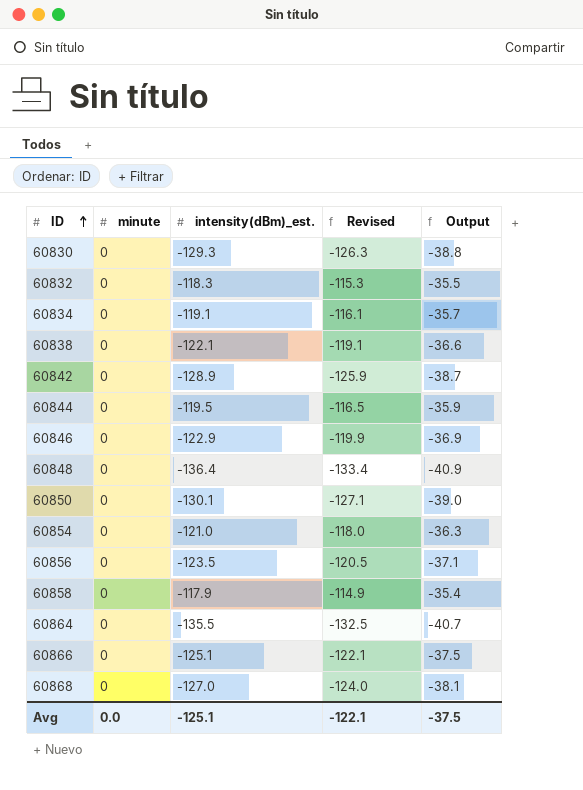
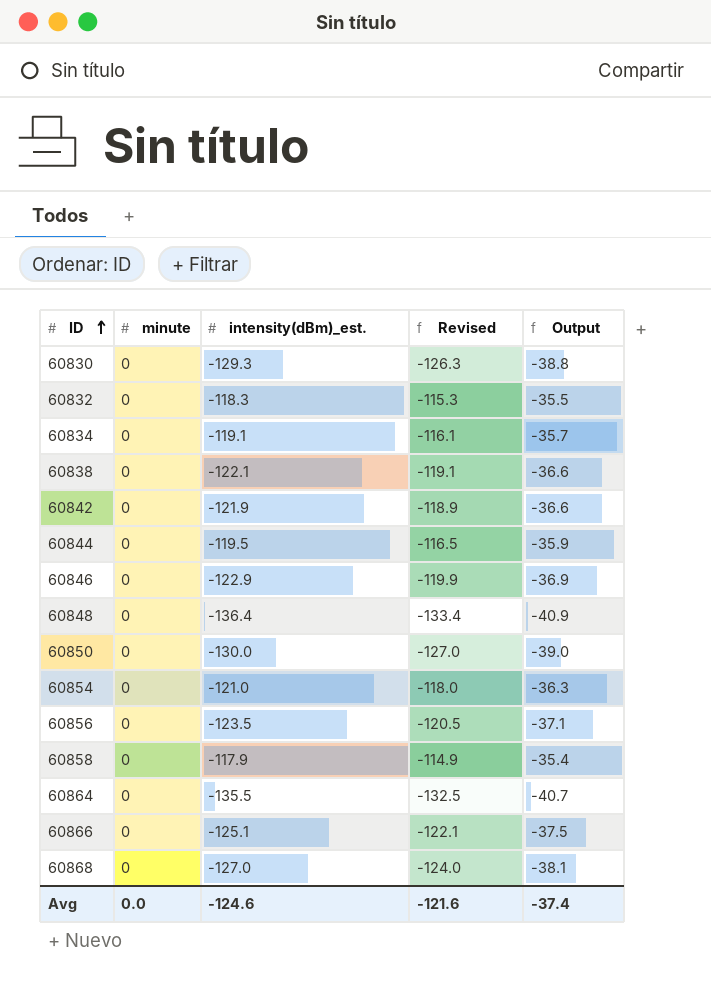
60842 | intensity(dBm)_est.: -128.9 -> -121.9
60842 | Revised: -125.9 -> -118.9
60842 | Output: -38.7 -> -36.6
60850 | intensity(dBm)_est.: -130.1 -> -130.0
60850 | Revised: -127.1 -> -127.0
Avg | intensity(dBm)_est.: -125.1 -> -124.6
Avg | Revised: -122.1 -> -121.6
Avg | Output: -37.5 -> -37.4

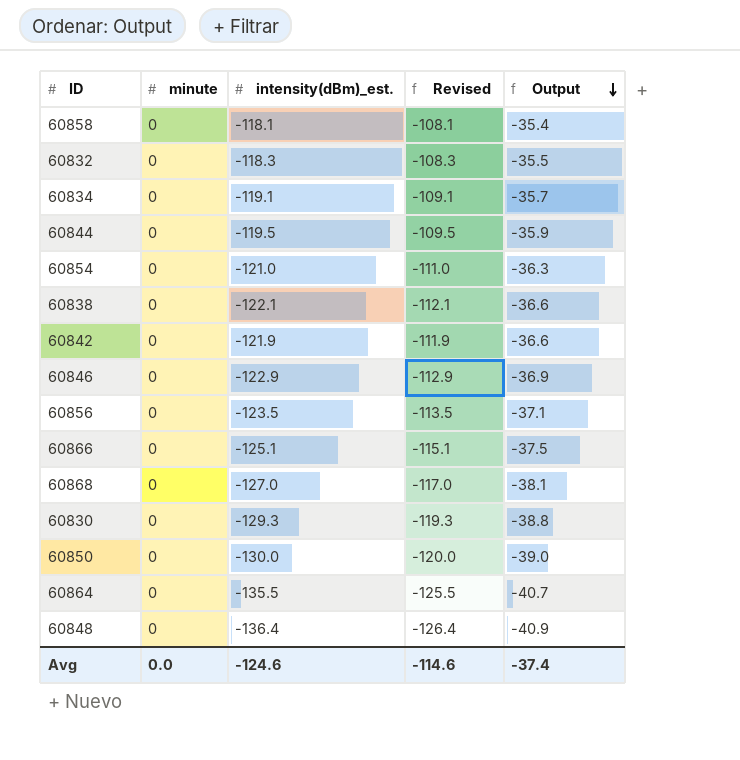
row order: ID ascending -> Output descending
column Revised | formula: [intensity(dBm)_est.] + 3 -> [intensity(dBm)_est.] + 10
60858 | intensity(dBm)_est.: -117.9 -> -118.1
Avg | Revised: -121.6 -> -114.6

